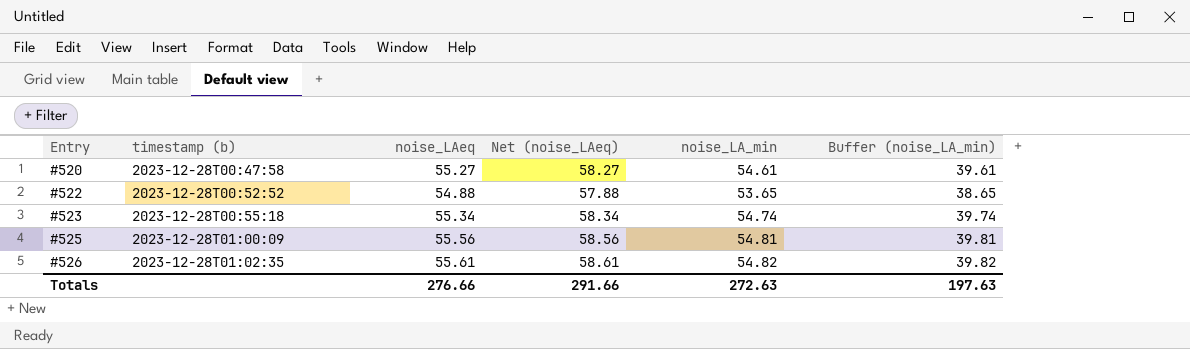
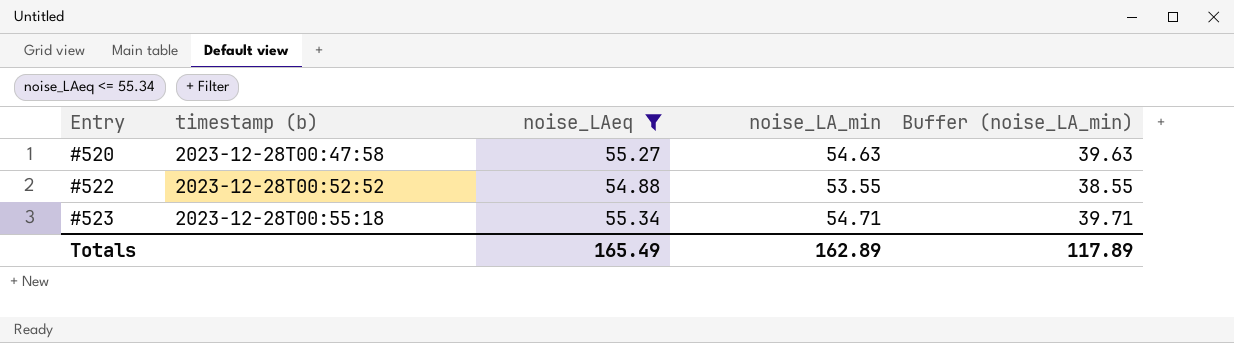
filter: none -> noise_LAeq <= 55.34
column Net (noise_LAeq) | formula: [noise_LAeq] + 3 -> none
#520 | noise_LA_min: 54.61 -> 54.63
#520 | Buffer (noise_LA_min): 39.61 -> 39.63
#522 | noise_LA_min: 53.65 -> 53.55
#522 | Buffer (noise_LA_min): 38.65 -> 38.55
#523 | noise_LA_min: 54.74 -> 54.71
#523 | Buffer (noise_LA_min): 39.74 -> 39.71
Totals | noise_LAeq: 276.66 -> 165.49
Totals | noise_LA_min: 272.63 -> 162.89
Totals | Buffer (noise_LA_min): 197.63 -> 117.89

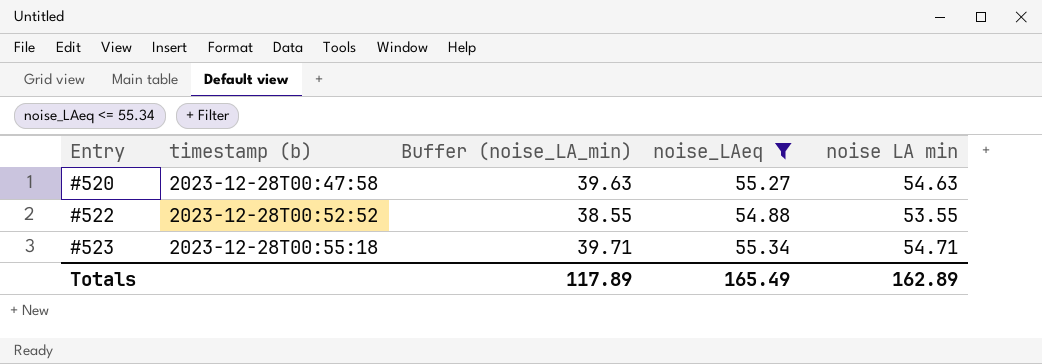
column Buffer (noise_LA_min) | position: 5 -> 3
column name: noise_LA_min -> noise LA min

